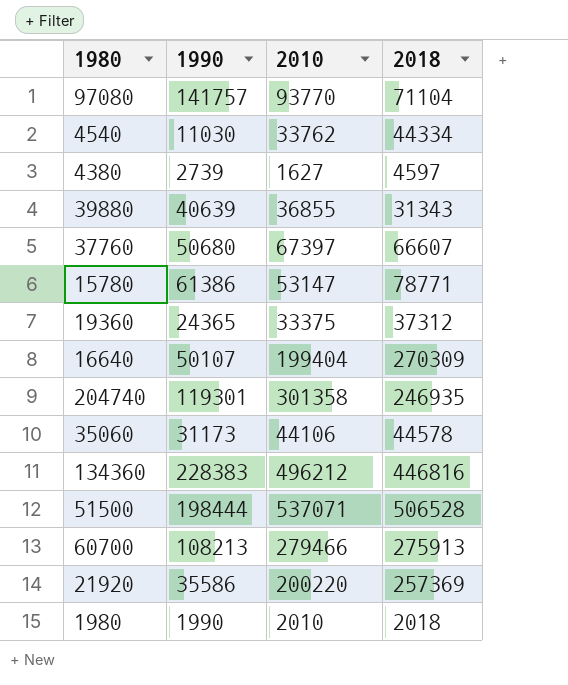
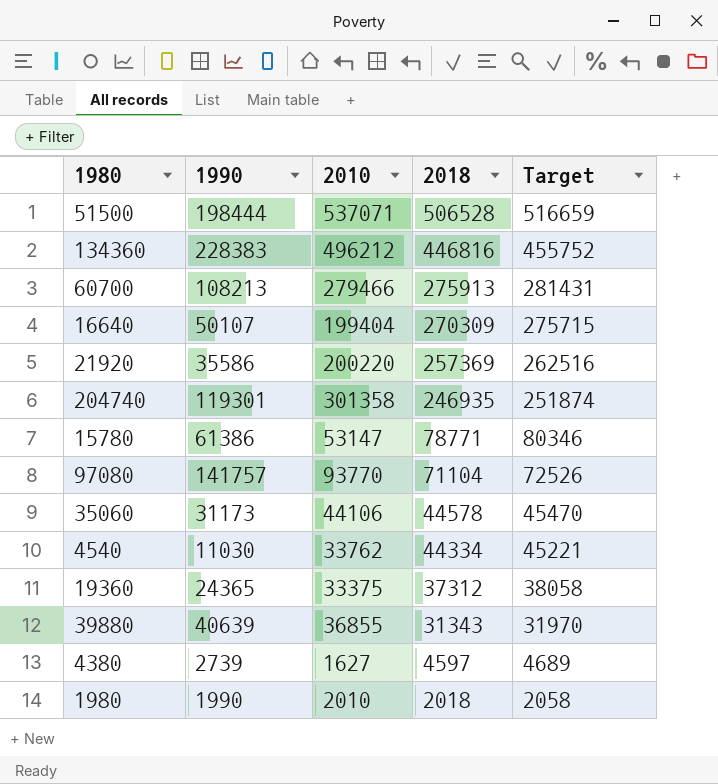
row order: none -> 2018 descending
column Target | formula: none -> [2018] * 1.02
row 37760: 50680 | 67397 | 66607 -> none

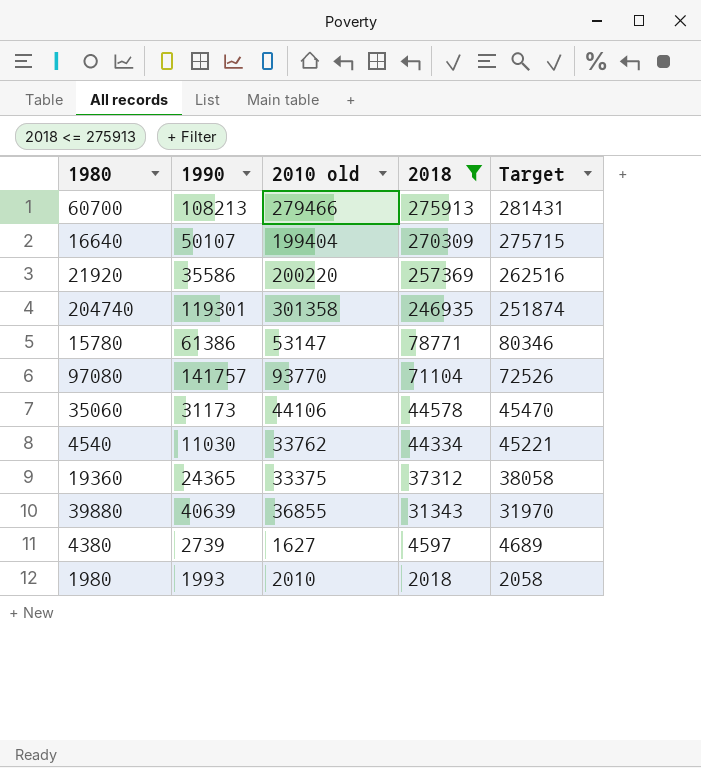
filter: none -> 2018 <= 275913
column name: 2010 -> 2010 old
1980 | 1990: 1990 -> 1993

